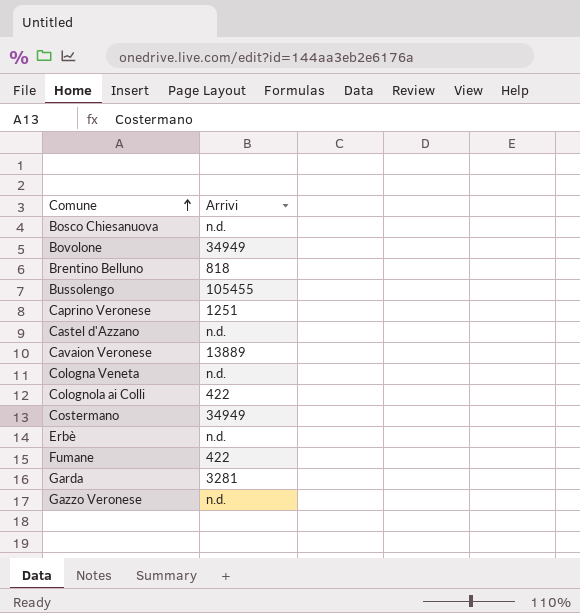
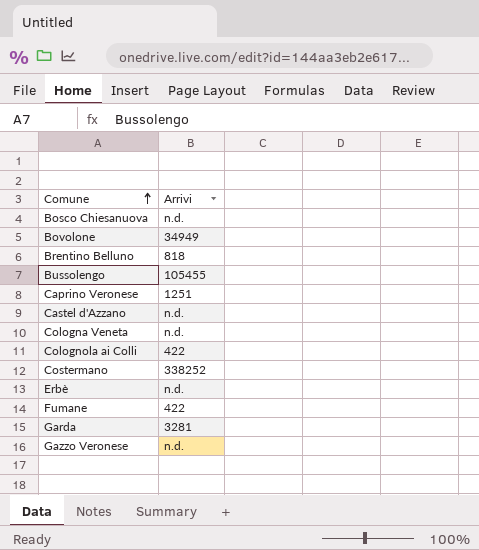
row Cavaion Veronese: 13889 -> none
Costermano | Arrivi: 34949 -> 338252

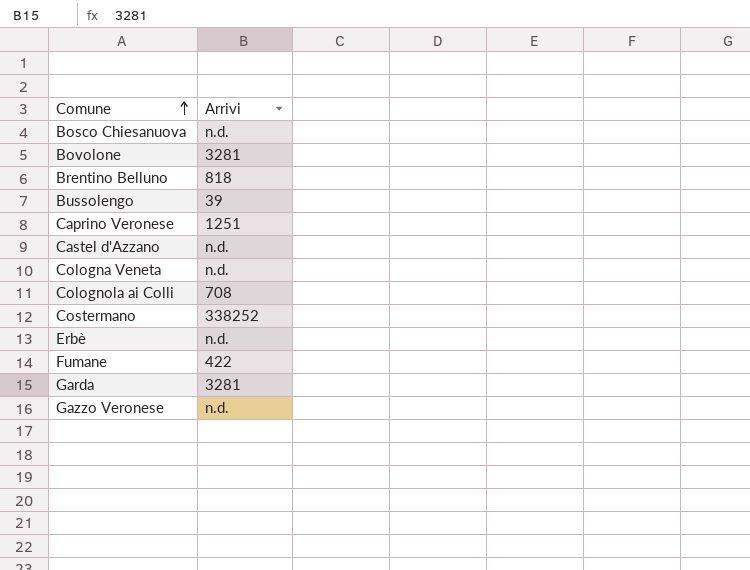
Bovolone | Arrivi: 34949 -> 3281
Bussolengo | Arrivi: 105455 -> 39
Colognola ai Colli | Arrivi: 422 -> 708

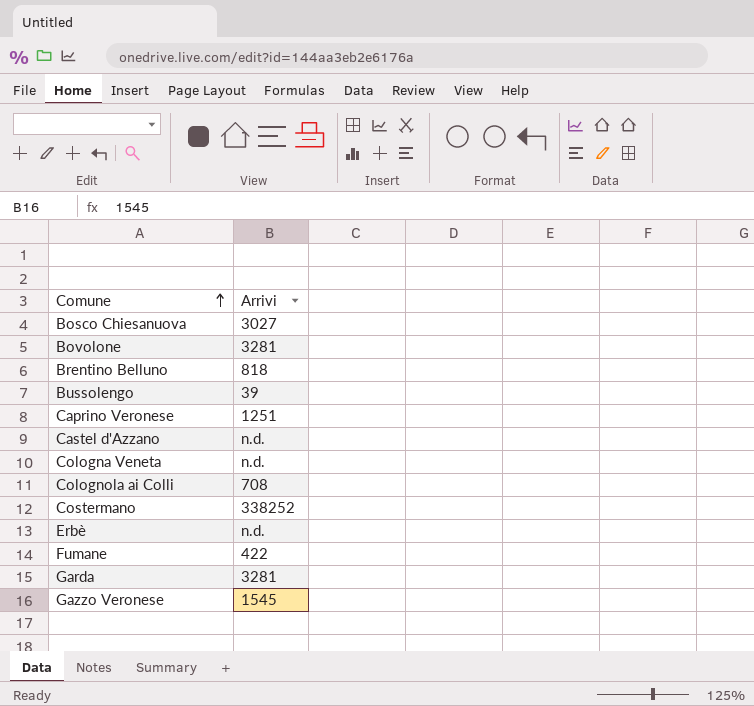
Bosco Chiesanuova | Arrivi: n.d. -> 3027
Gazzo Veronese | Arrivi: n.d. -> 1545

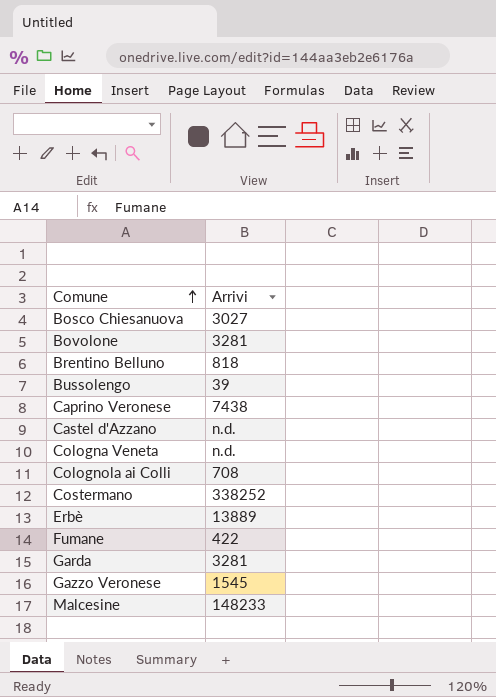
Caprino Veronese | Arrivi: 1251 -> 7438
Erbè | Arrivi: n.d. -> 13889
row Malcesine: none -> 148233

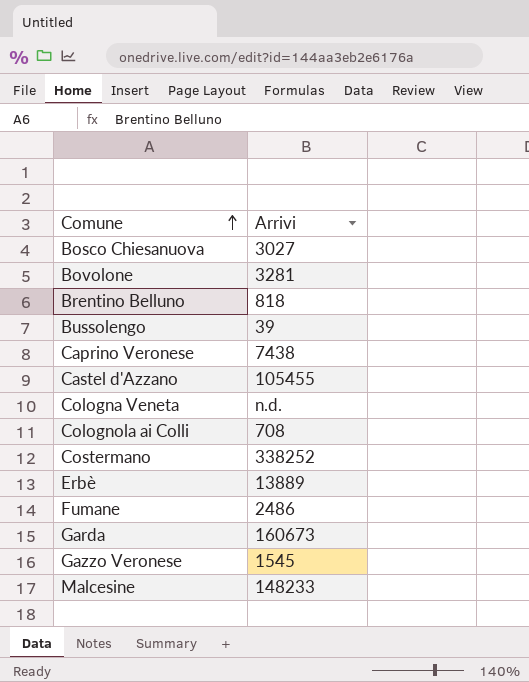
Castel d'Azzano | Arrivi: n.d. -> 105455
Fumane | Arrivi: 422 -> 2486
Garda | Arrivi: 3281 -> 160673

